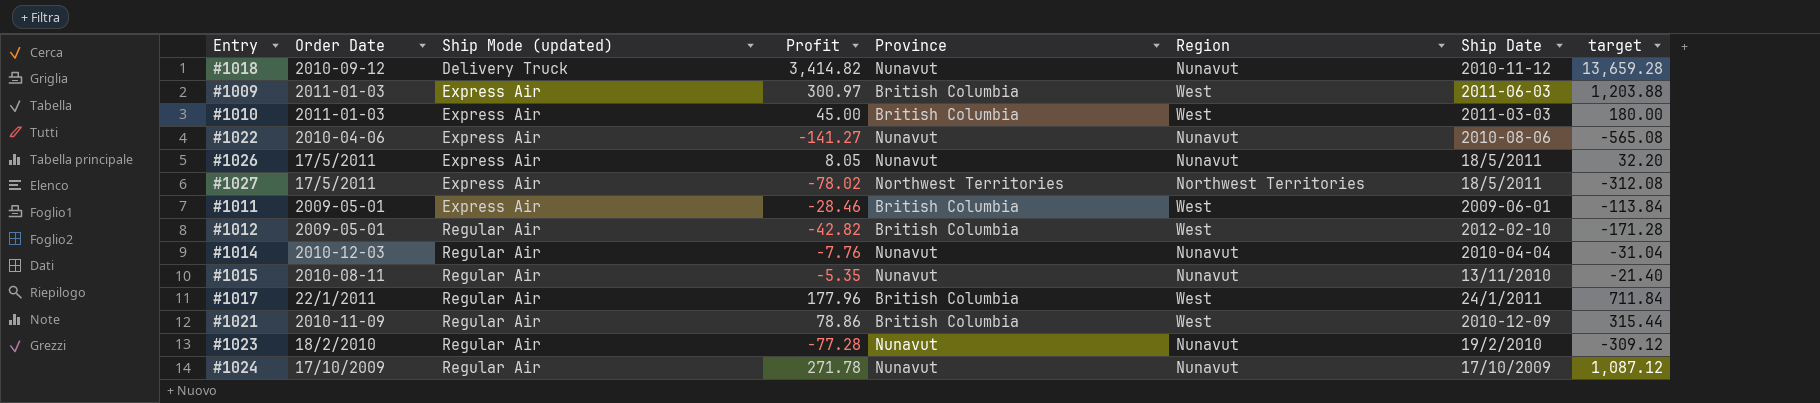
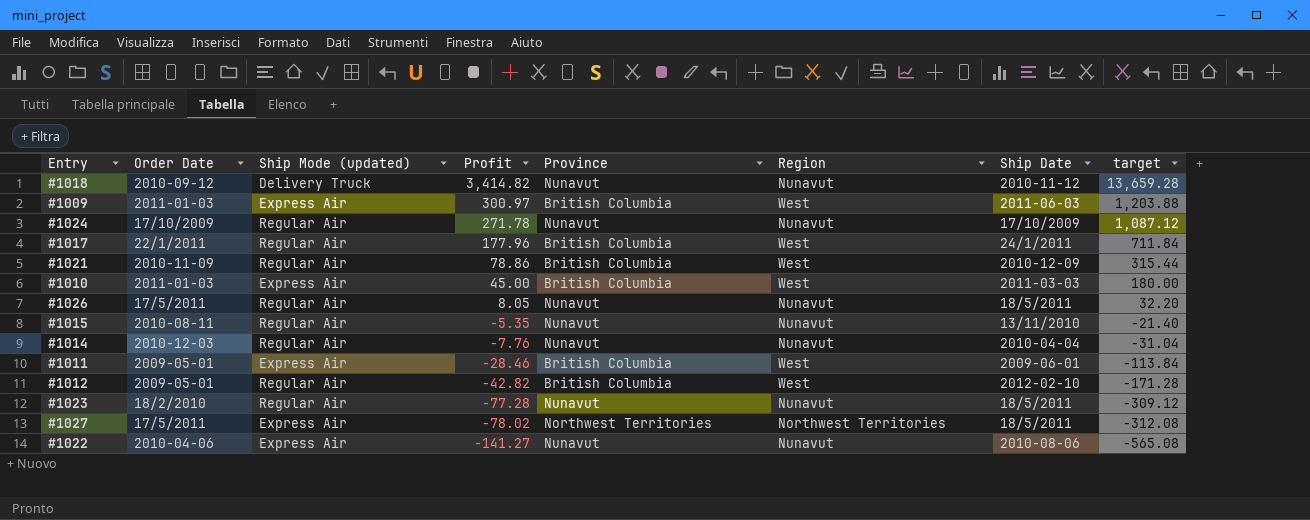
row order: Ship Mode (updated) ascending -> Profit descending
#1026 | Ship Mode (updated): Express Air -> Regular Air
#1023 | Ship Date: 19/2/2010 -> 18/5/2011

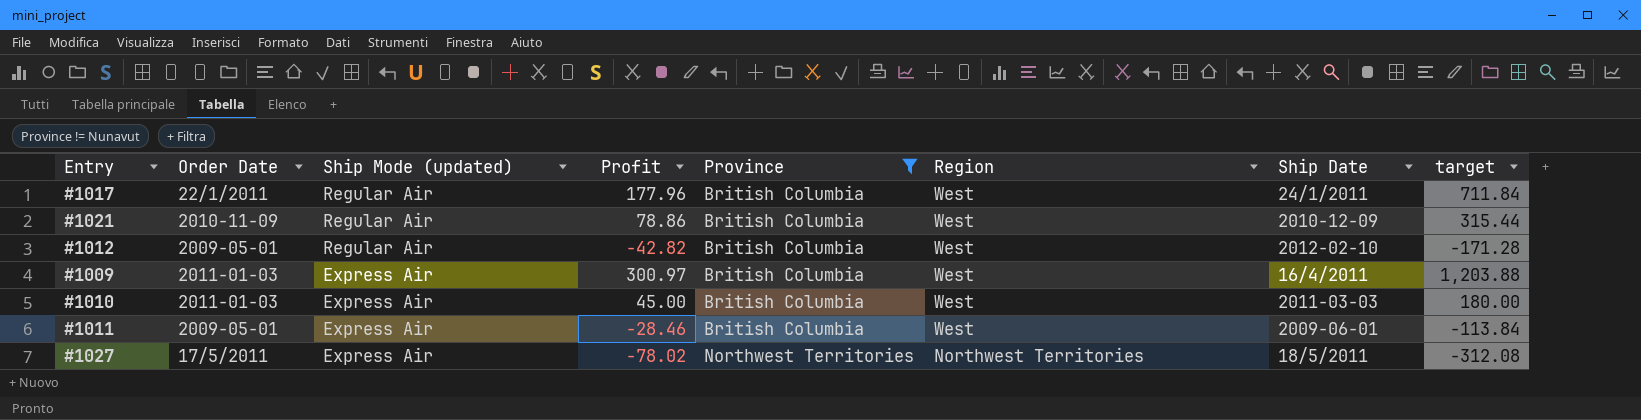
filter: none -> Province != Nunavut
row order: Profit descending -> Ship Mode (updated) descending
#1009 | Ship Date: 2011-06-03 -> 16/4/2011

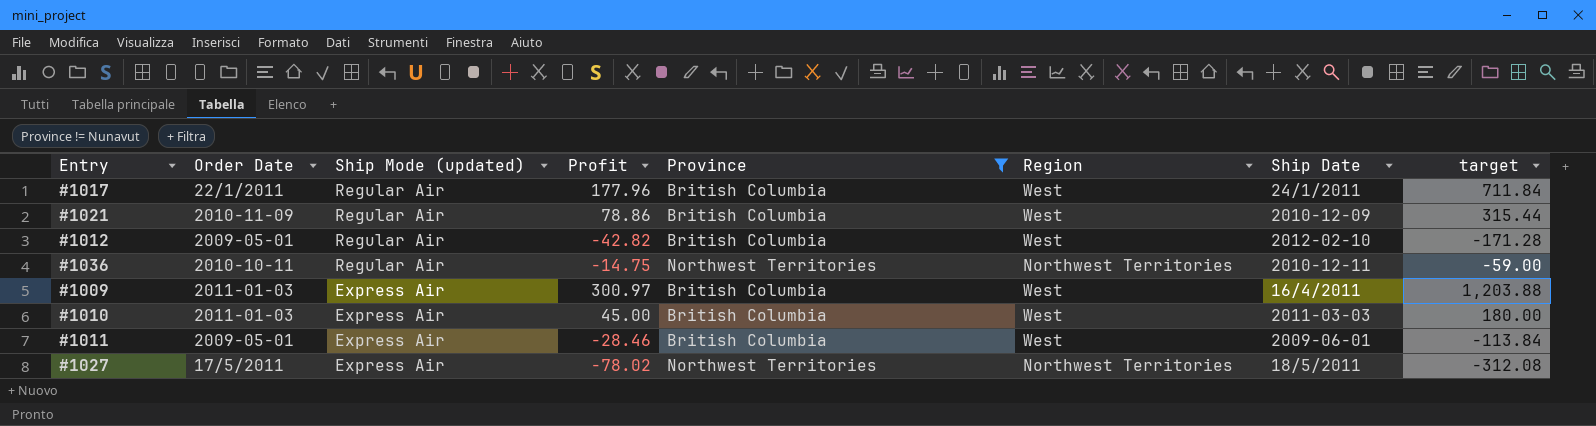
row #1036: none -> 2010-10-11 | Regular Air | -14.75 | Northwest Territories | Northwest Territories | 2010-12-11 | -59.00

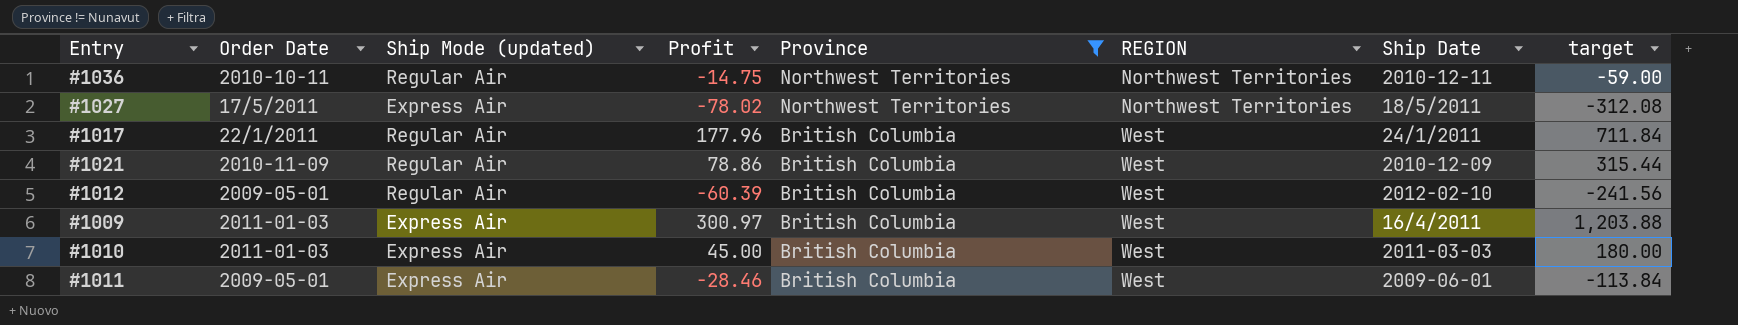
row order: Ship Mode (updated) descending -> Province descending
column name: Region -> REGION
#1012 | Profit: -42.82 -> -60.39
#1012 | target: -171.28 -> -241.56

